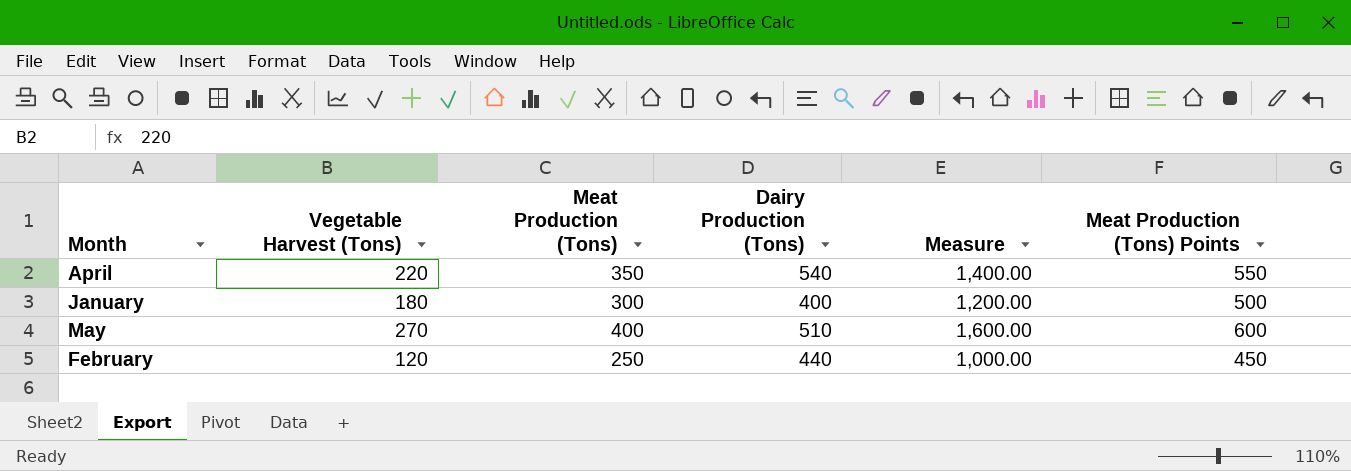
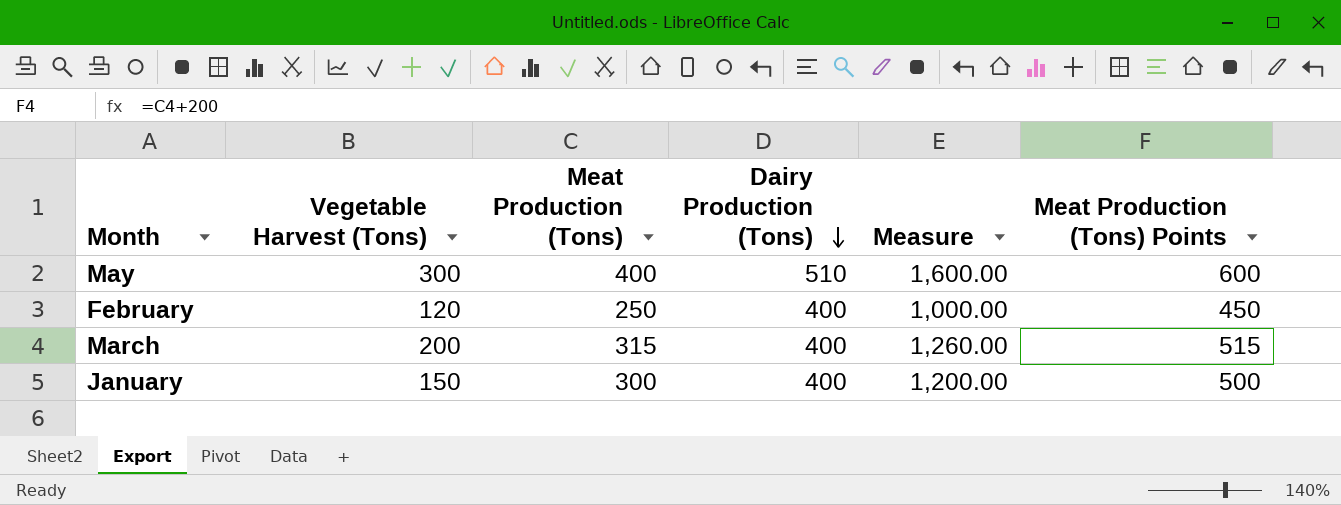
row order: none -> Dairy Production (Tons) descending
row April: 220 | 350 | 540 | 1,400.00 | 550 -> none
May | Vegetable Harvest (Tons): 270 -> 300
February | Dairy Production (Tons): 440 -> 400
row March: none -> 200 | 315 | 400 | 1,260.00 | 515
January | Vegetable Harvest (Tons): 180 -> 150

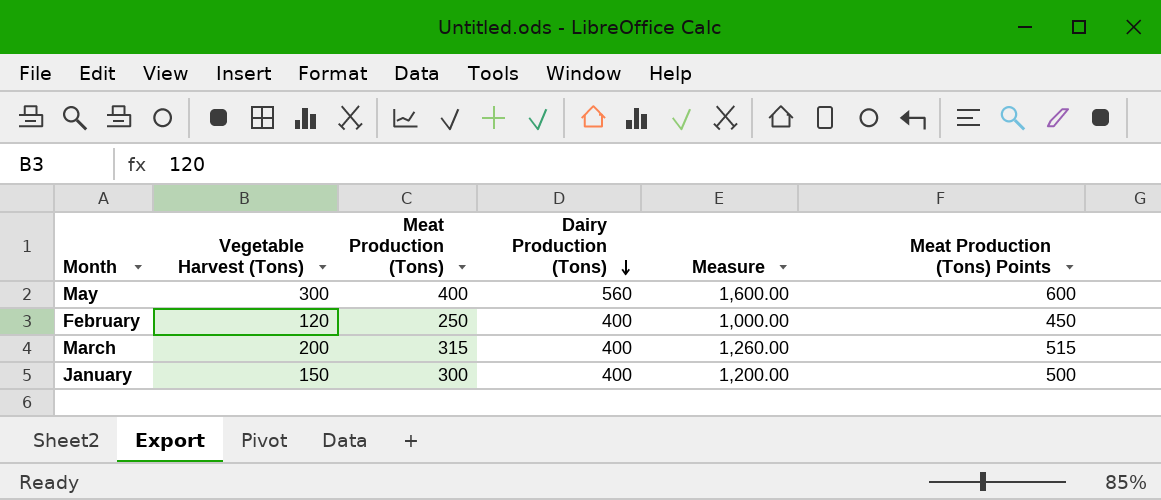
May | Dairy Production (Tons): 510 -> 560

